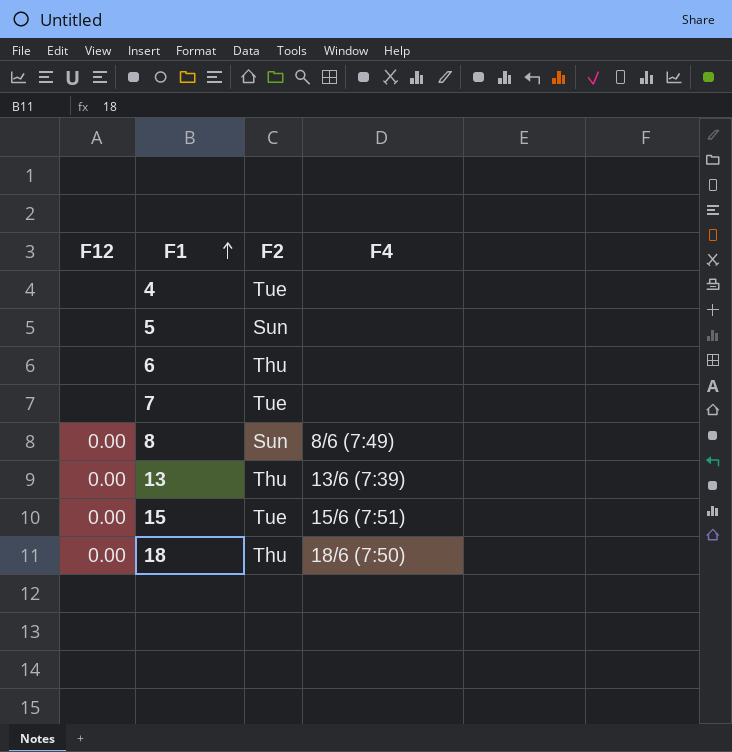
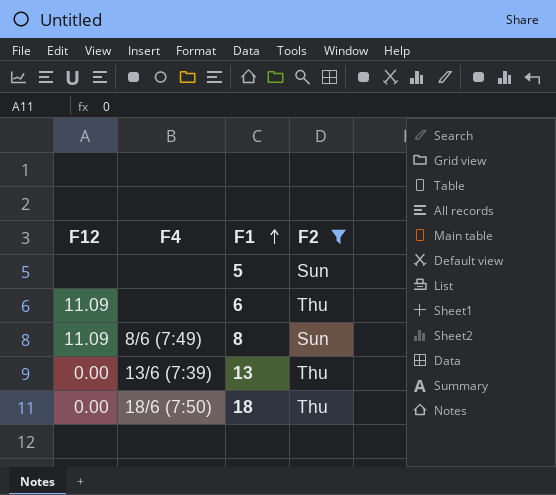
filter: none -> F2 != Tue
column F4 | position: 4 -> 2
6 | F12: none -> 11.09
8 | F12: 0.00 -> 11.09

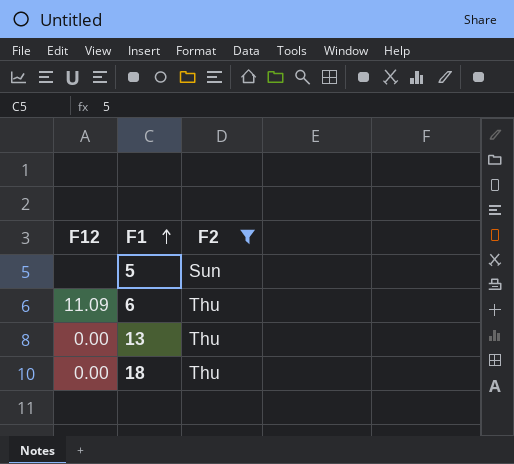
column F4 | position: 2 -> none
row 8: 11.09 | 8/6 (7:49) | Sun -> none

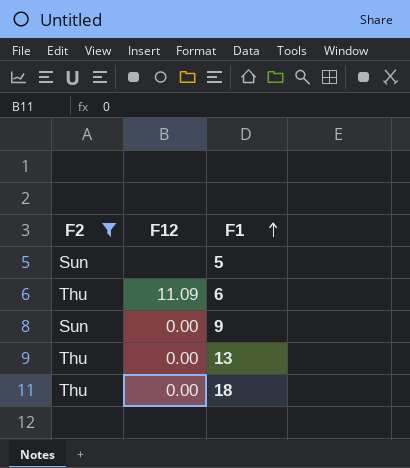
column F2 | position: 3 -> 1
row 9: none -> Sun | 0.00

